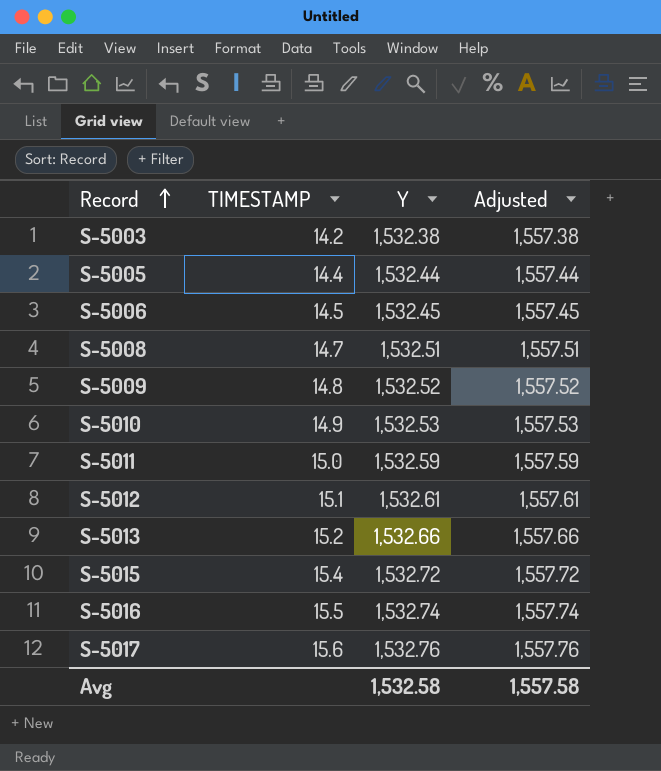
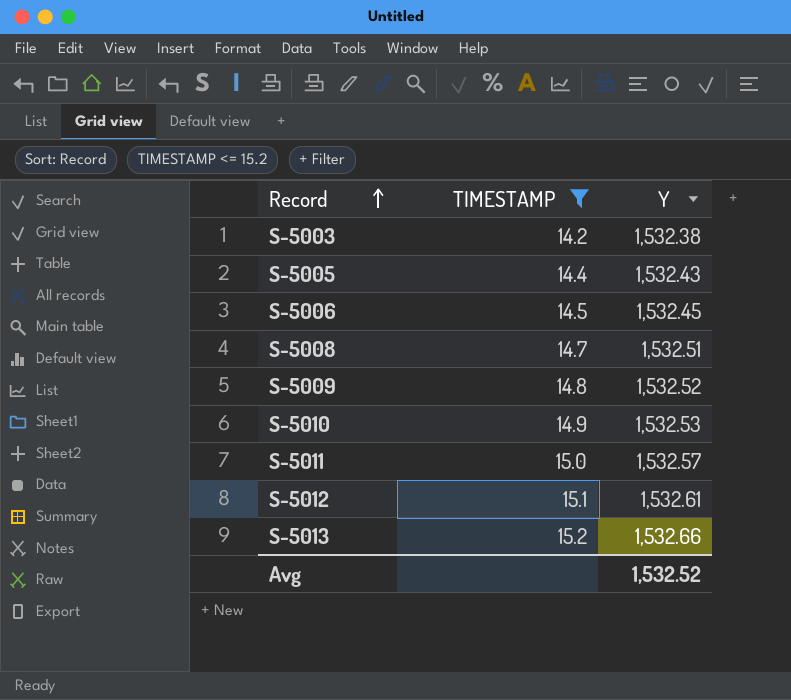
filter: none -> TIMESTAMP <= 15.2
column Adjusted | formula: [Y] + 25 -> none
S-5005 | Y: 1,532.44 -> 1,532.43
S-5011 | Y: 1,532.59 -> 1,532.57
Avg | Y: 1,532.58 -> 1,532.52

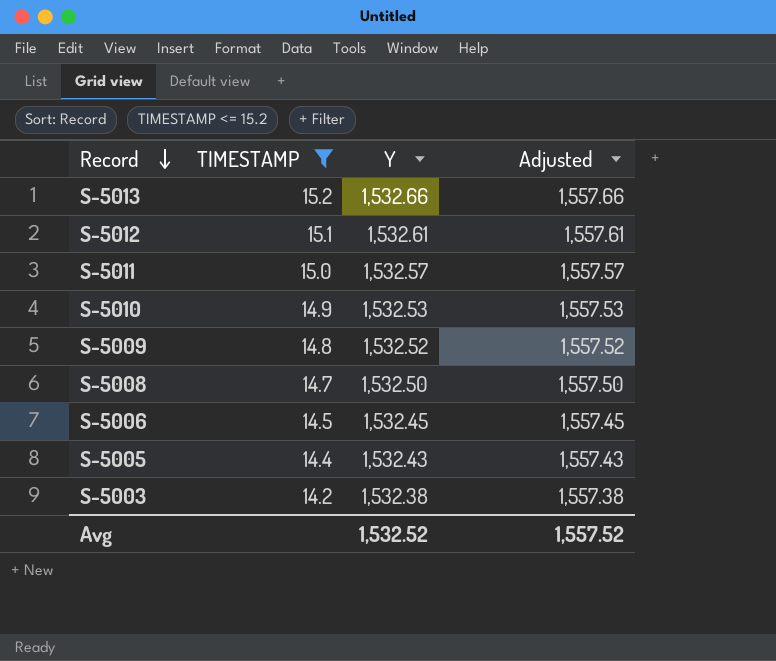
row order: Record ascending -> Record descending
column Adjusted | formula: none -> [Y] + 25
S-5008 | Y: 1,532.51 -> 1,532.50

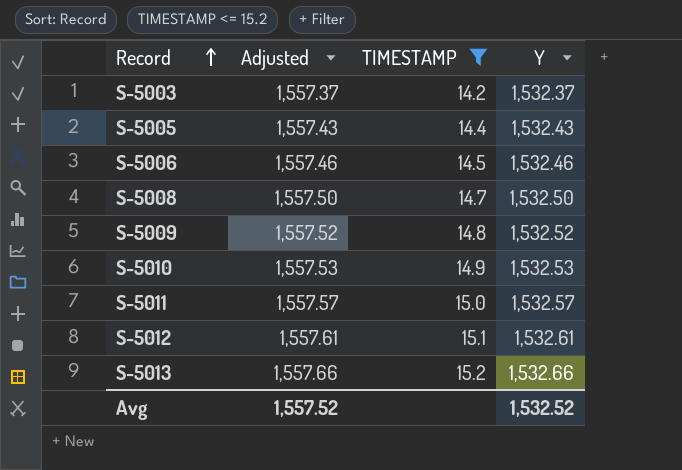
row order: Record descending -> Record ascending
column Adjusted | position: 4 -> 2
S-5003 | Adjusted: 1,557.38 -> 1,557.37
S-5003 | Y: 1,532.38 -> 1,532.37
S-5006 | Adjusted: 1,557.45 -> 1,557.46
S-5006 | Y: 1,532.45 -> 1,532.46

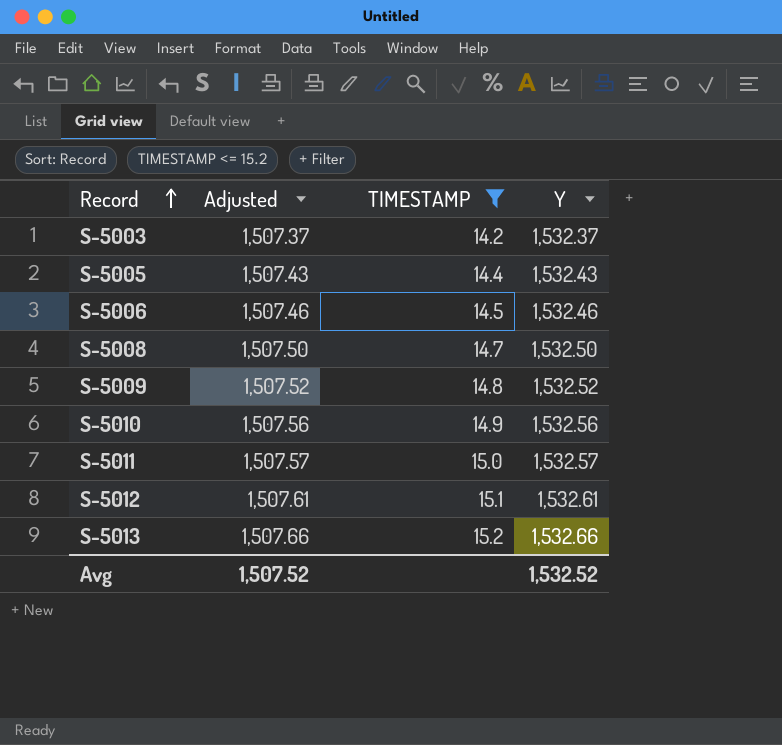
column Adjusted | formula: [Y] + 25 -> [Y] - 25
S-5010 | Y: 1,532.53 -> 1,532.56
Avg | Adjusted: 1,557.52 -> 1,507.52

